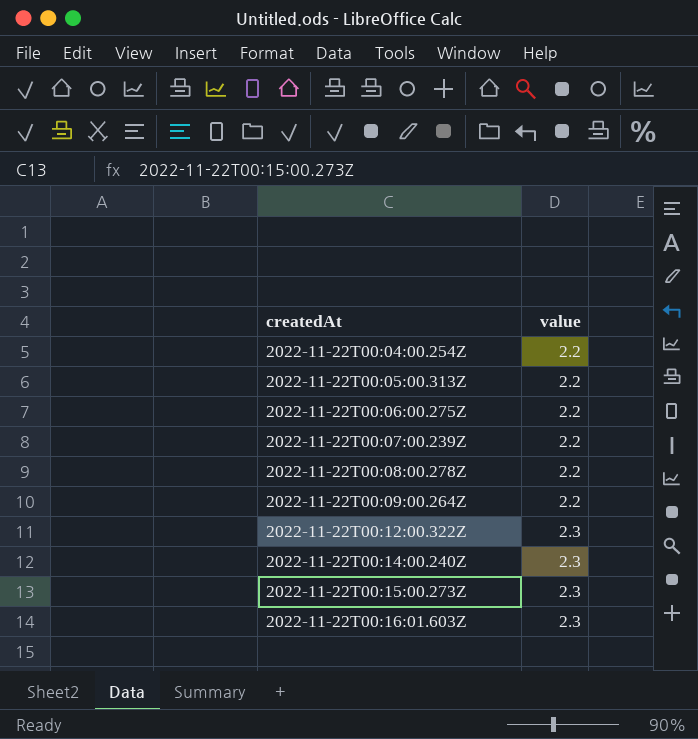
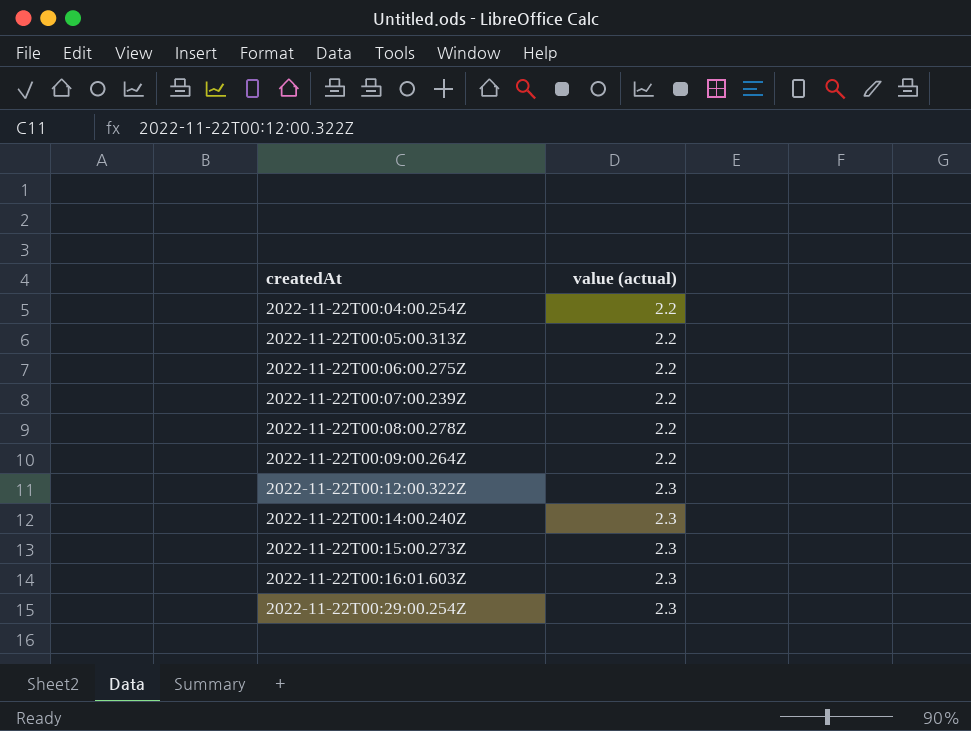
column name: value -> value (actual)
row 2022-11-22T00:29:00.254Z: none -> 2.3

